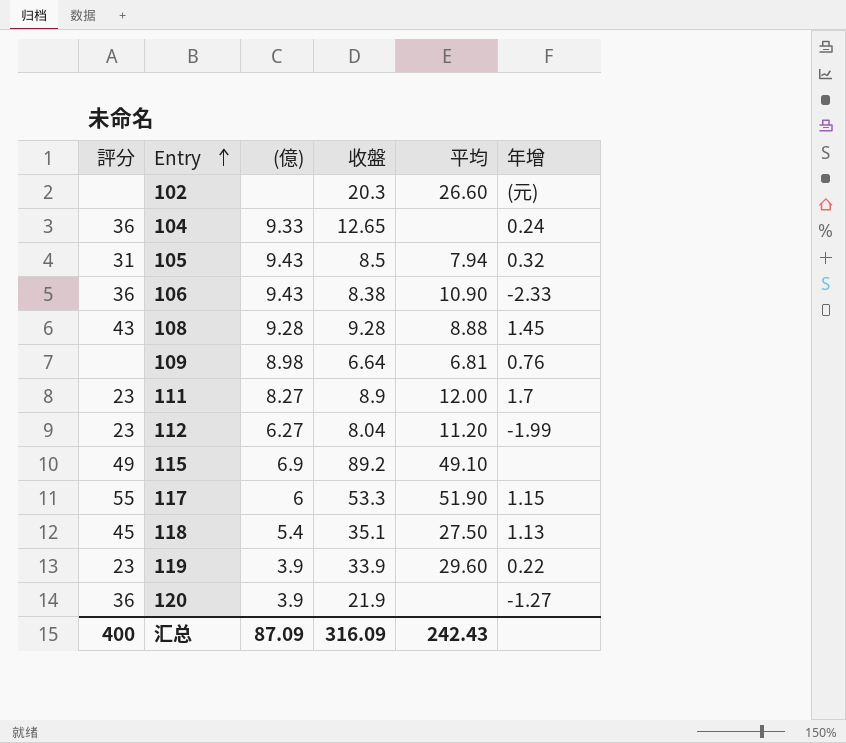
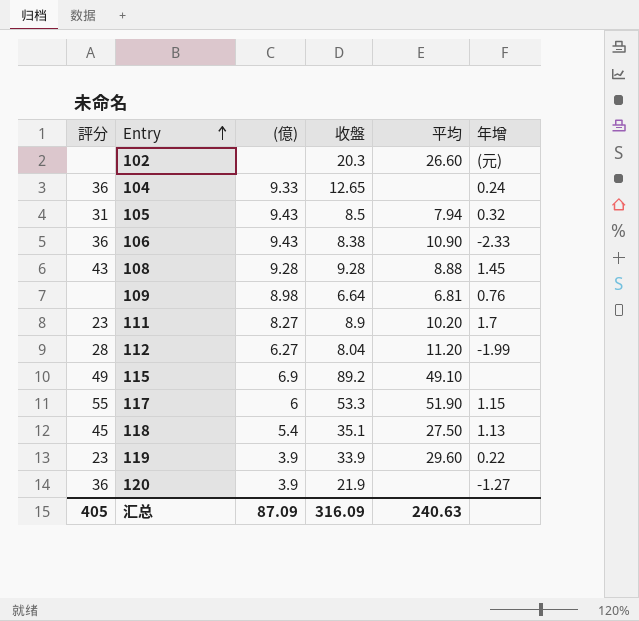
111 | 平均: 12.00 -> 10.20
112 | 評分: 23 -> 28
汇总 | 評分: 400 -> 405
汇总 | 平均: 242.43 -> 240.63

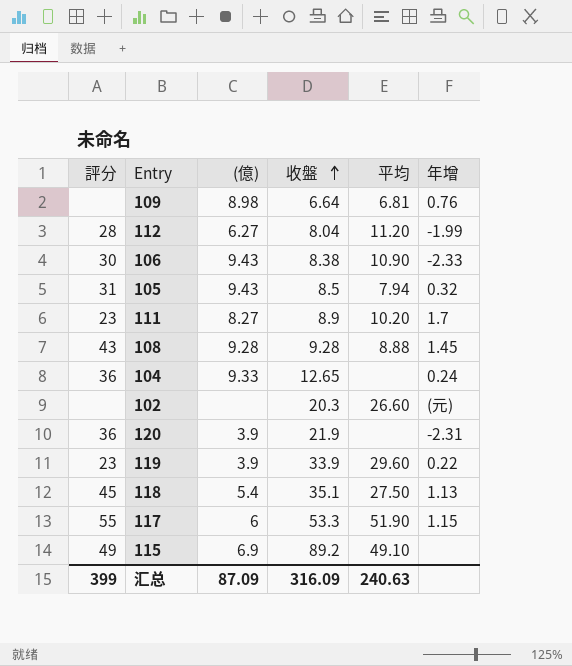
row order: Entry ascending -> 收盤 ascending
106 | 評分: 36 -> 30
120 | 年增: -1.27 -> -2.31
汇总 | 評分: 405 -> 399

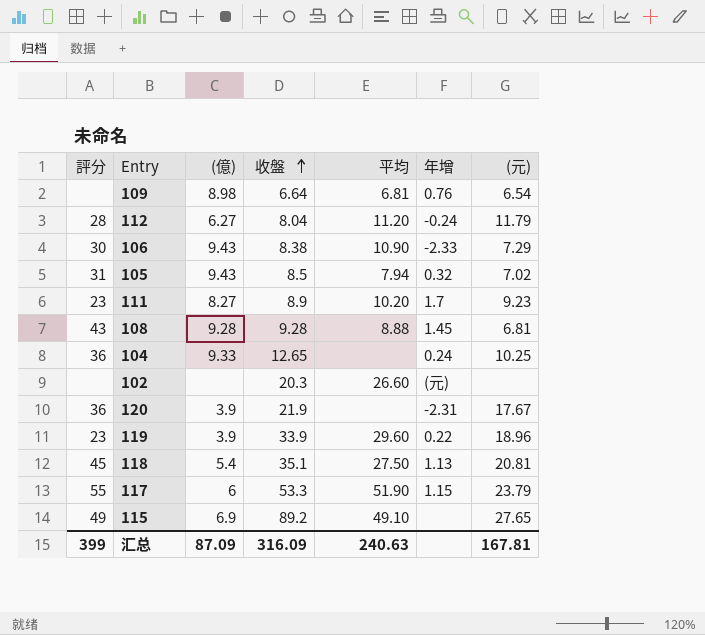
column (元) | position: none -> 7
112 | 年增: -1.99 -> -0.24

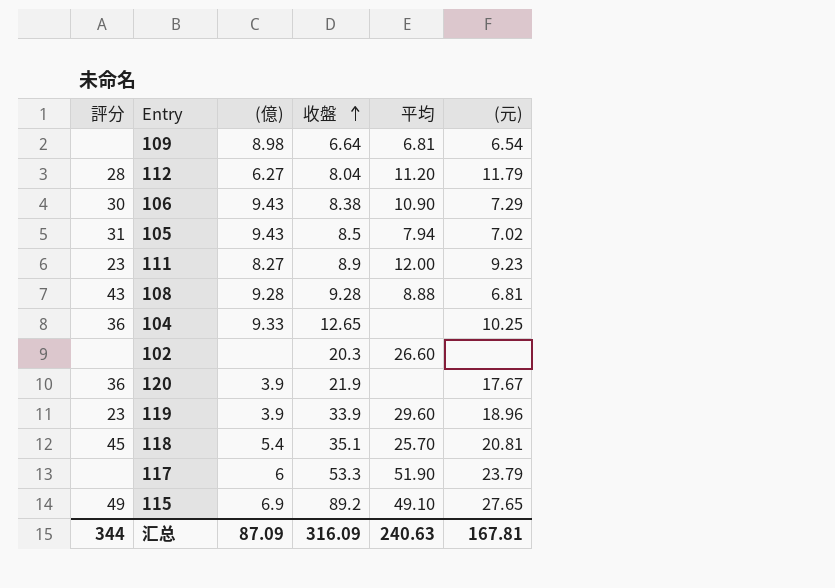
column 年增 | position: 6 -> none
111 | 平均: 10.20 -> 12.00
118 | 平均: 27.50 -> 25.70
117 | 評分: 55 -> none
汇总 | 評分: 399 -> 344

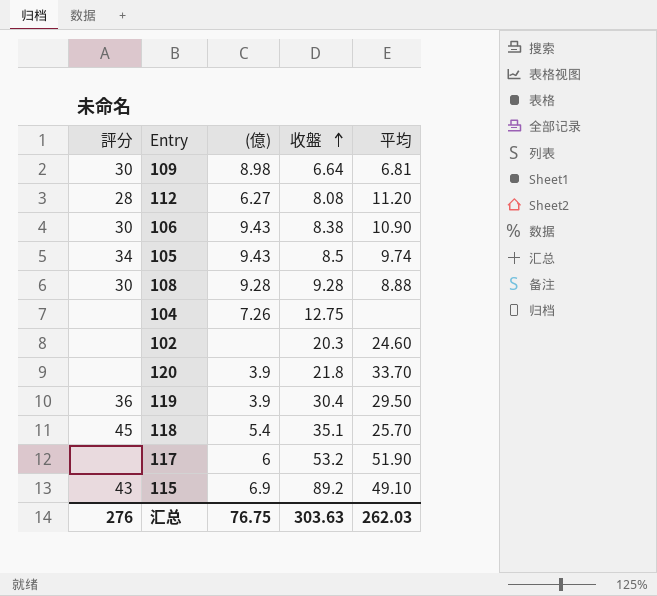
column (元) | position: 6 -> none
row 111: 23 | 8.27 | 8.9 | 12.00 | 9.23 -> none
109 | 評分: none -> 30
112 | 收盤: 8.04 -> 8.08
105 | 評分: 31 -> 34
105 | 平均: 7.94 -> 9.74
108 | 評分: 43 -> 30
104 | 評分: 36 -> none
104 | (億): 9.33 -> 7.26
104 | 收盤: 12.65 -> 12.75
102 | 平均: 26.60 -> 24.60
120 | 評分: 36 -> none
120 | 收盤: 21.9 -> 21.8
120 | 平均: none -> 33.70
119 | 評分: 23 -> 36
119 | 收盤: 33.9 -> 30.4
119 | 平均: 29.60 -> 29.50
117 | 收盤: 53.3 -> 53.2
115 | 評分: 49 -> 43
汇总 | 評分: 344 -> 276
汇总 | (億): 87.09 -> 76.75
汇总 | 收盤: 316.09 -> 303.63
汇总 | 平均: 240.63 -> 262.03

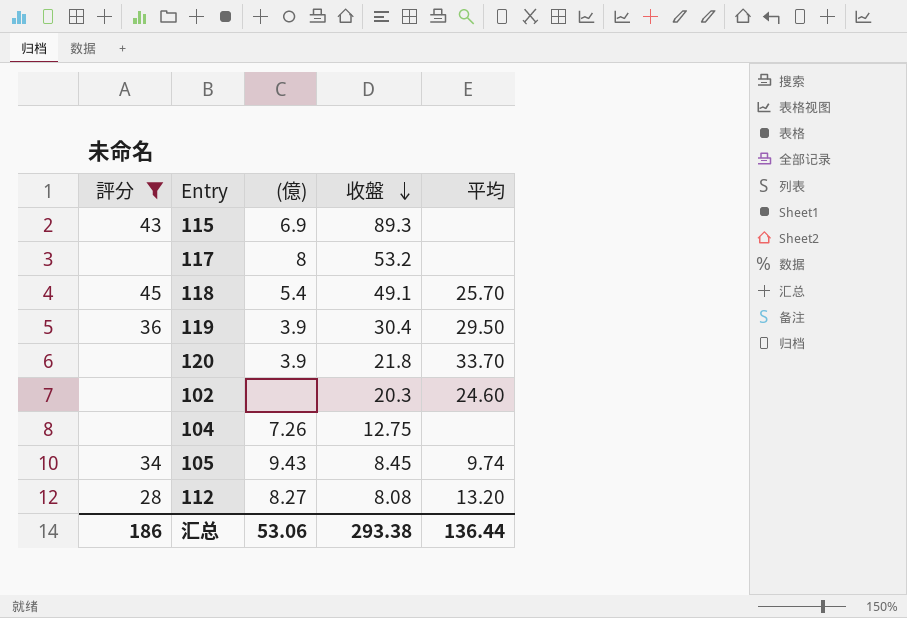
filter: none -> 評分 != 30
row order: 收盤 ascending -> 收盤 descending
115 | 收盤: 89.2 -> 89.3
115 | 平均: 49.10 -> none
117 | (億): 6 -> 8
117 | 平均: 51.90 -> none
118 | 收盤: 35.1 -> 49.1
105 | 收盤: 8.5 -> 8.45
112 | (億): 6.27 -> 8.27
112 | 平均: 11.20 -> 13.20
汇总 | 評分: 276 -> 186
汇总 | (億): 76.75 -> 53.06
汇总 | 收盤: 303.63 -> 293.38
汇总 | 平均: 262.03 -> 136.44

